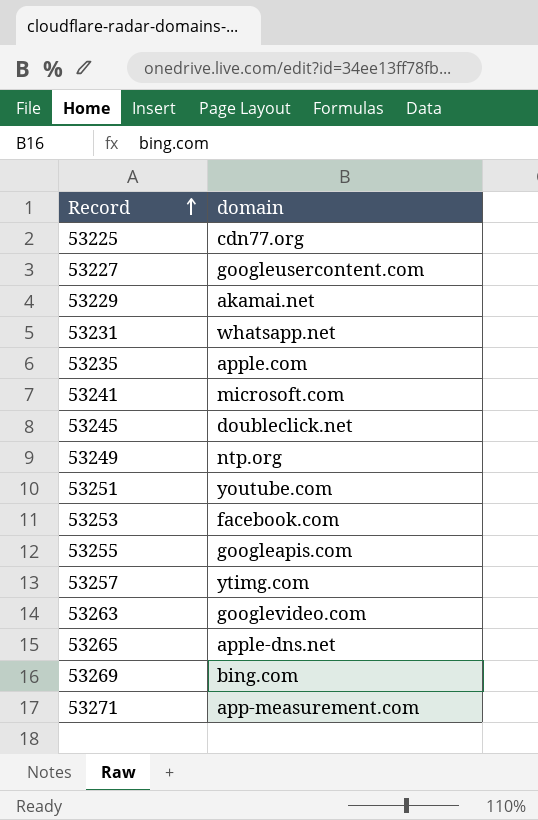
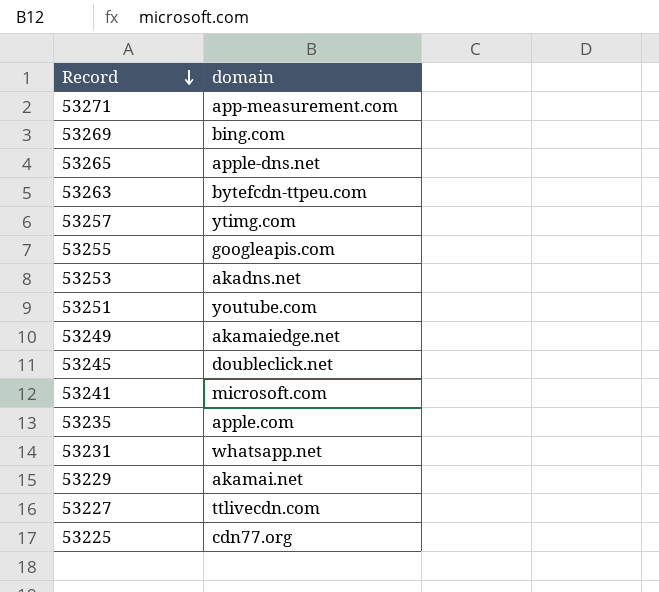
row order: Record ascending -> Record descending
53263 | domain: googlevideo.com -> bytefcdn-ttpeu.com
53253 | domain: facebook.com -> akadns.net
53249 | domain: ntp.org -> akamaiedge.net
53227 | domain: googleusercontent.com -> ttlivecdn.com

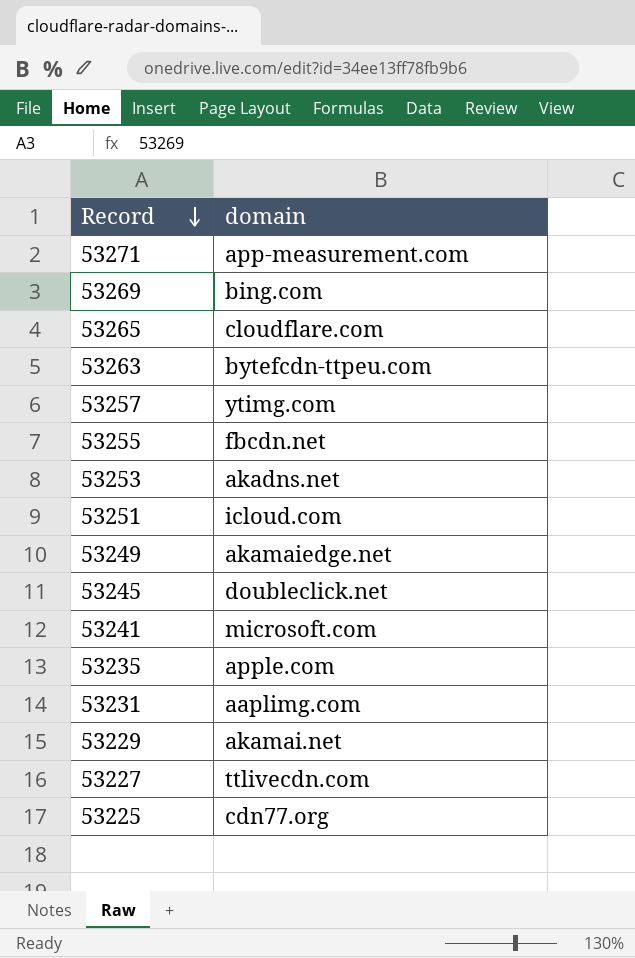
53265 | domain: apple-dns.net -> cloudflare.com
53255 | domain: googleapis.com -> fbcdn.net
53251 | domain: youtube.com -> icloud.com
53231 | domain: whatsapp.net -> aaplimg.com

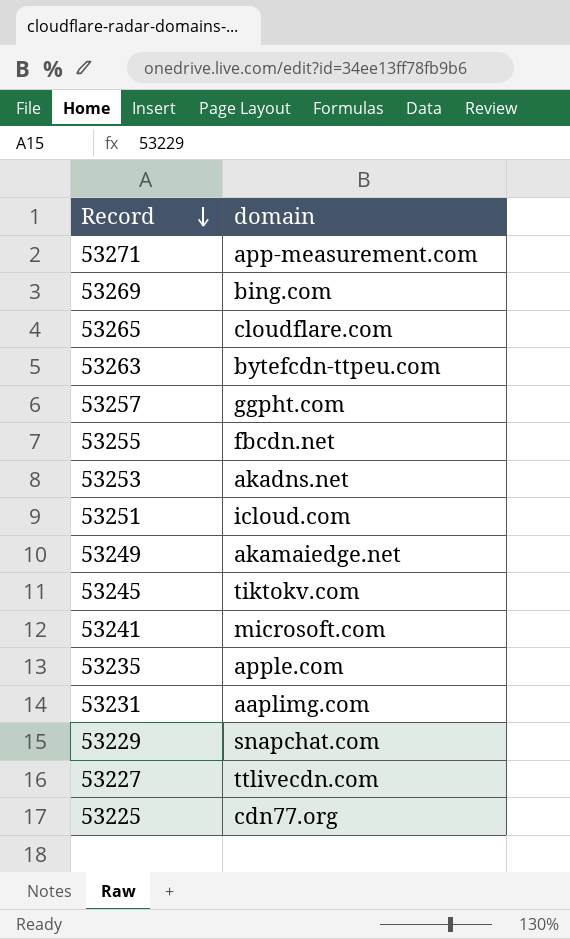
53257 | domain: ytimg.com -> ggpht.com
53245 | domain: doubleclick.net -> tiktokv.com
53229 | domain: akamai.net -> snapchat.com

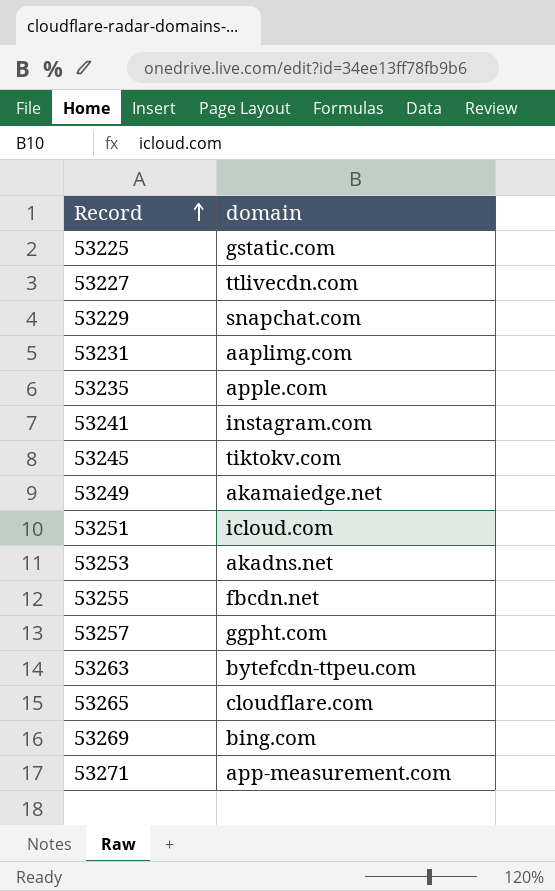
row order: Record descending -> Record ascending
53225 | domain: cdn77.org -> gstatic.com
53241 | domain: microsoft.com -> instagram.com

